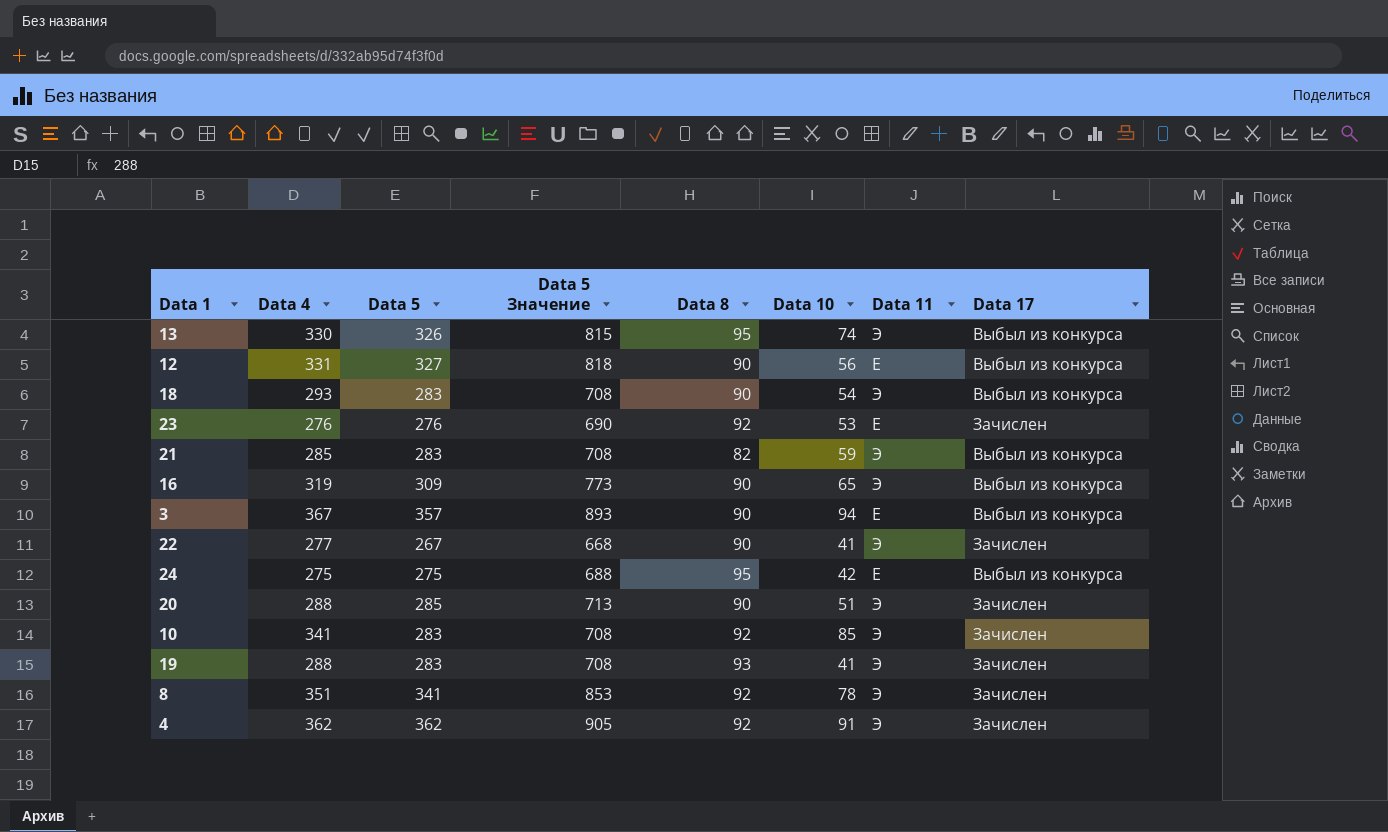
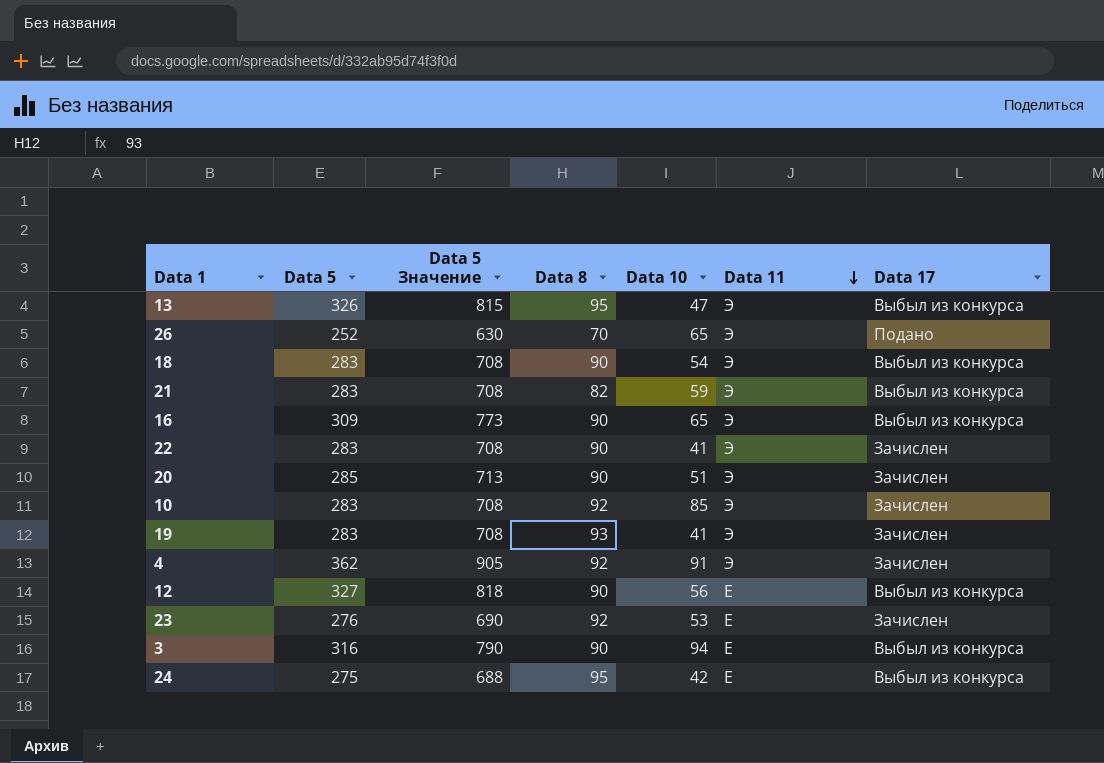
row order: none -> Data 11 descending
column Data 4 | position: 2 -> none
row 8: 351 | 341 | 853 | 92 | 78 | Э | Зачислен -> none
13 | Data 10: 74 -> 47
row 26: none -> 252 | 630 | 70 | 65 | Э | Подано
22 | Data 5: 267 -> 283
22 | Data 5 Значение: 668 -> 708
3 | Data 5: 357 -> 316
3 | Data 5 Значение: 893 -> 790

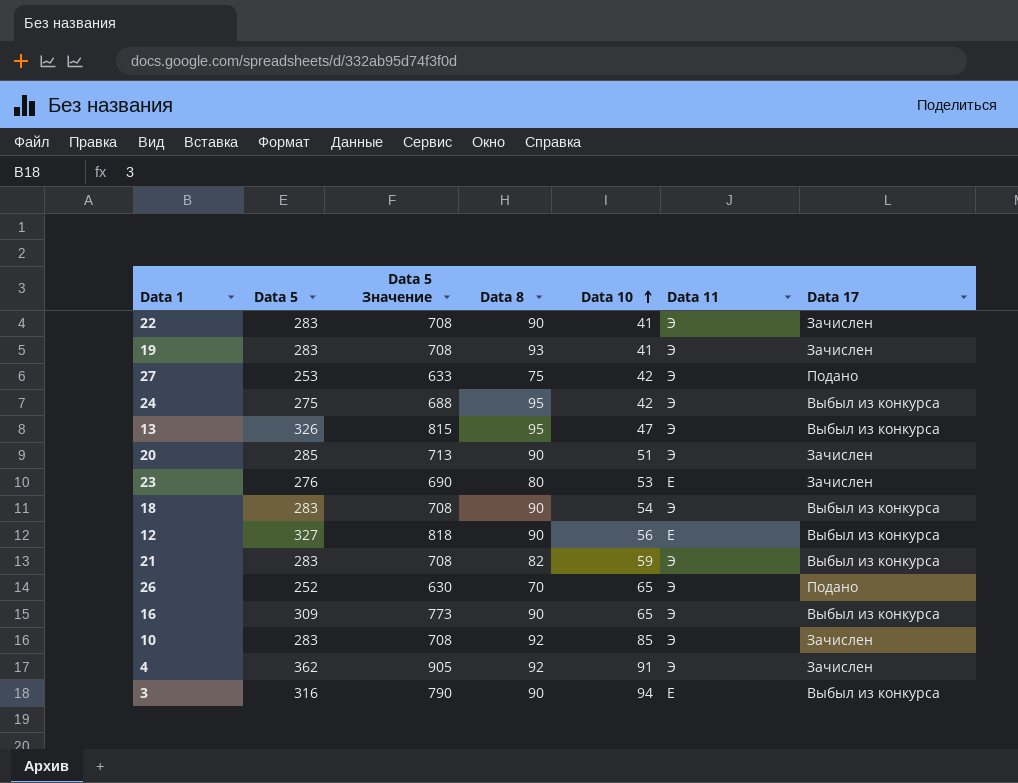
row order: Data 11 descending -> Data 10 ascending
row 27: none -> 253 | 633 | 75 | 42 | Э | Подано
24 | Data 11: Е -> Э
23 | Data 8: 92 -> 80

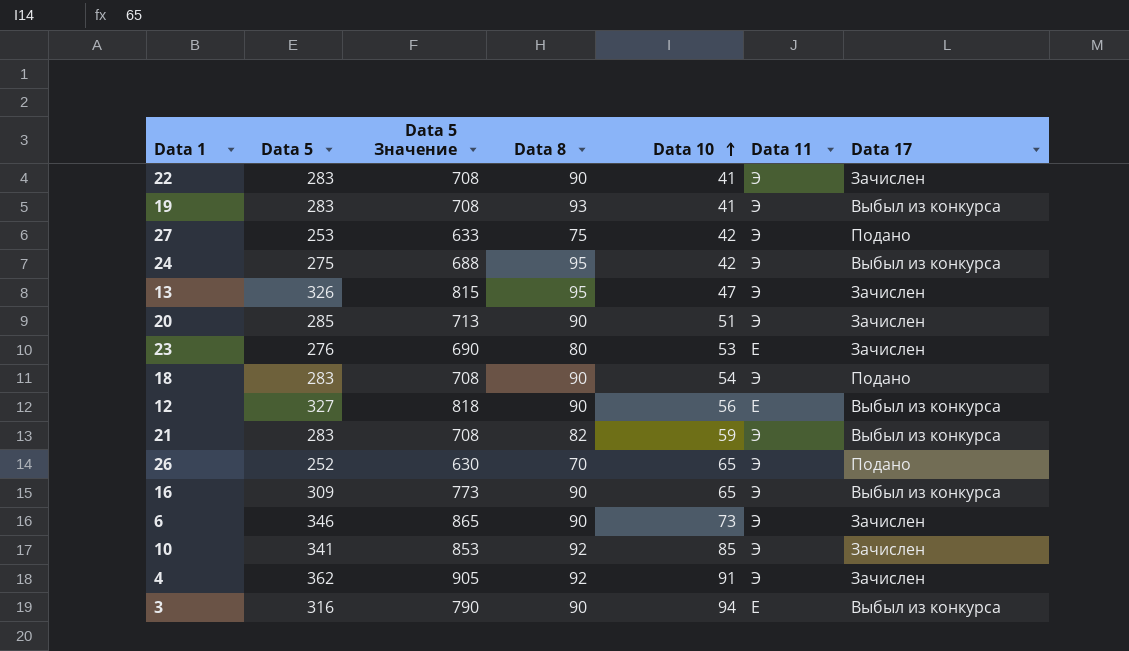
19 | Data 17: Зачислен -> Выбыл из конкурса
13 | Data 17: Выбыл из конкурса -> Зачислен
18 | Data 17: Выбыл из конкурса -> Подано
row 6: none -> 346 | 865 | 90 | 73 | Э | Зачислен
10 | Data 5: 283 -> 341
10 | Data 5 Значение: 708 -> 853

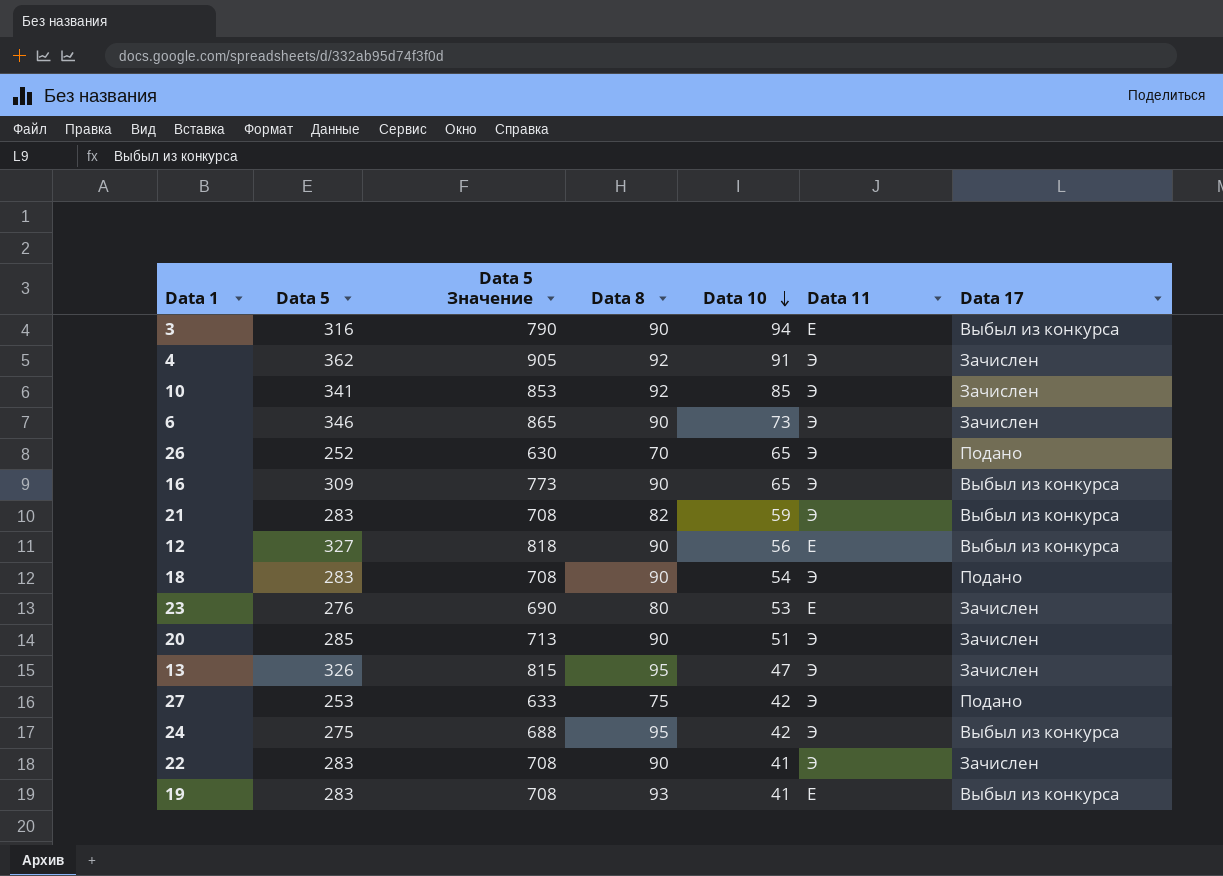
row order: Data 10 ascending -> Data 10 descending
19 | Data 11: Э -> Е

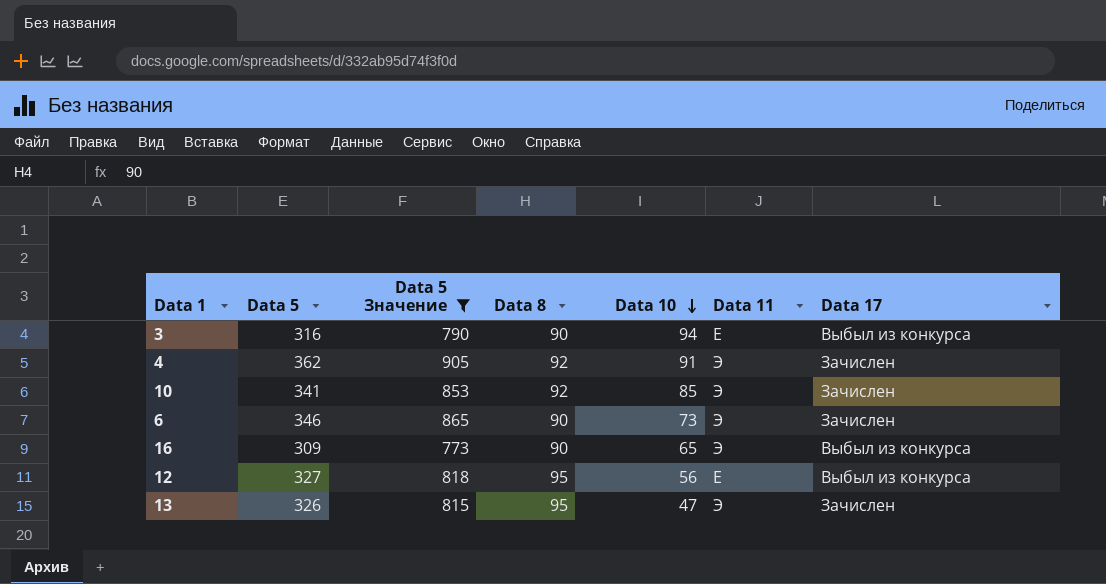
filter: none -> Data 5 Значение >= 773
12 | Data 8: 90 -> 95

